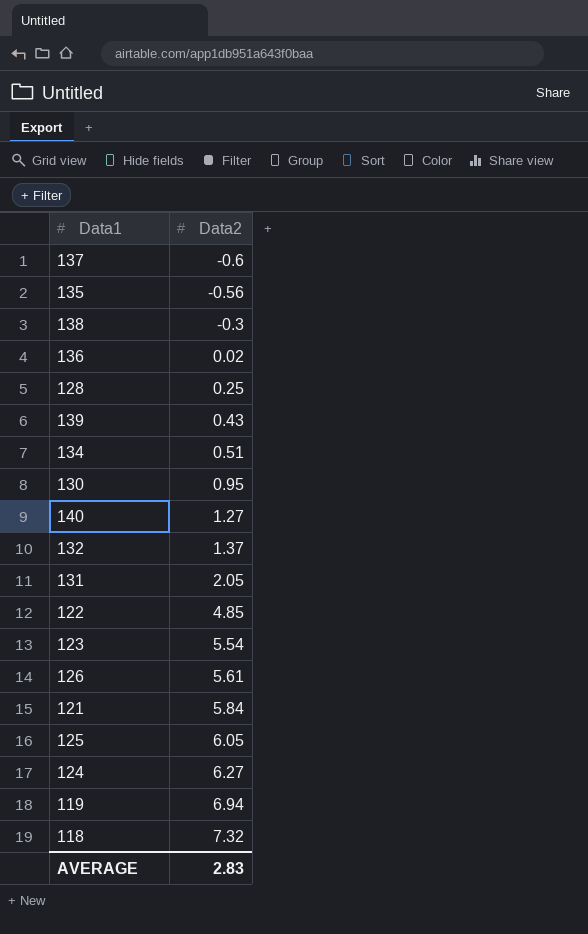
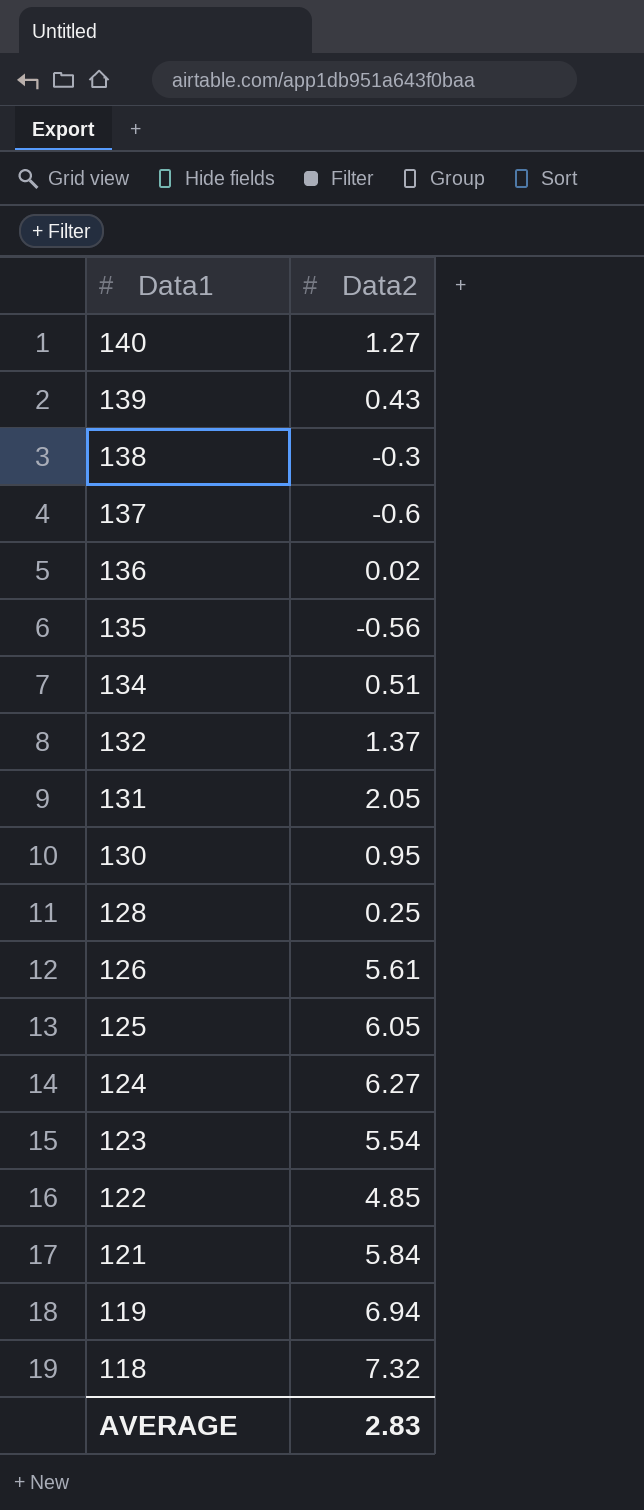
row order: Data2 ascending -> Data1 descending

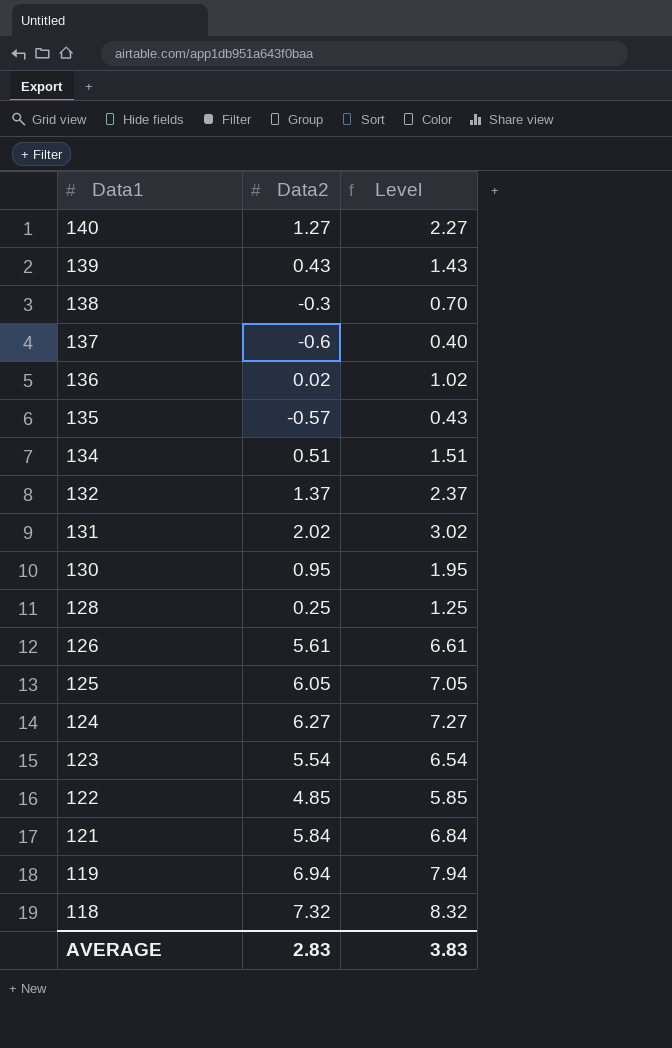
column Level | formula: none -> [Data2] + 1
135 | Data2: -0.56 -> -0.57
131 | Data2: 2.05 -> 2.02

